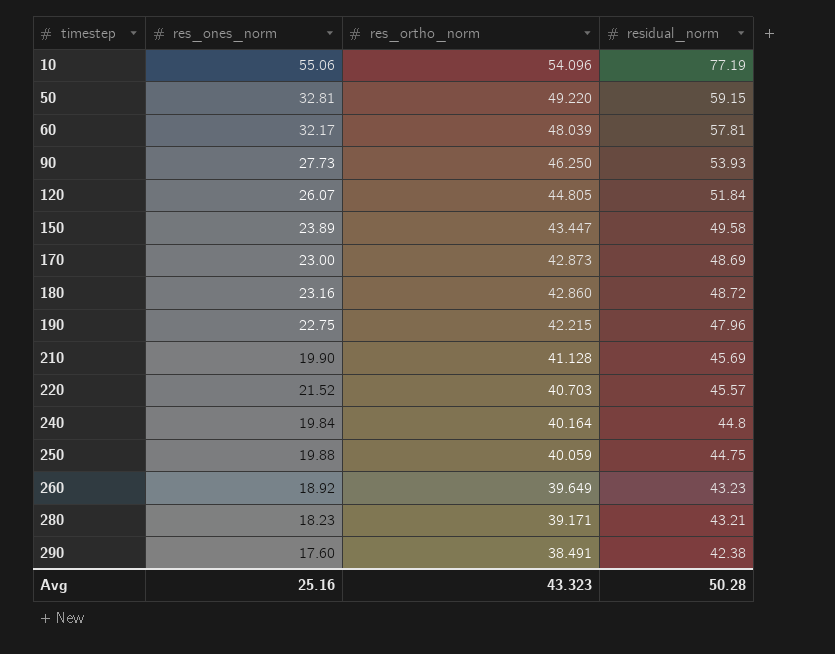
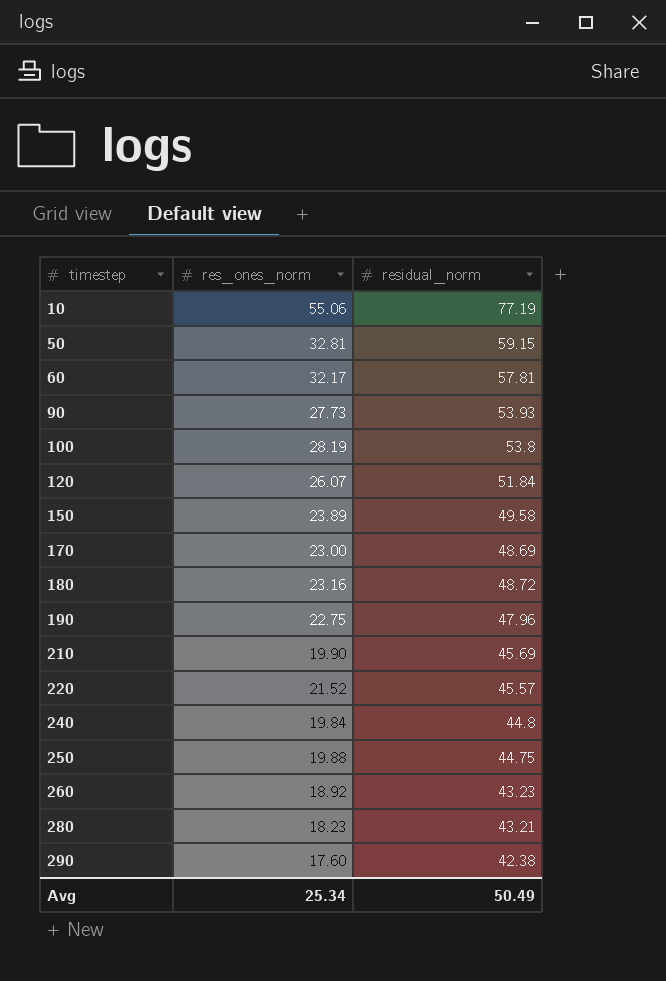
column res_ortho_norm | position: 3 -> none
row 100: none -> 28.19 | 53.8
Avg | res_ones_norm: 25.16 -> 25.34
Avg | residual_norm: 50.28 -> 50.49

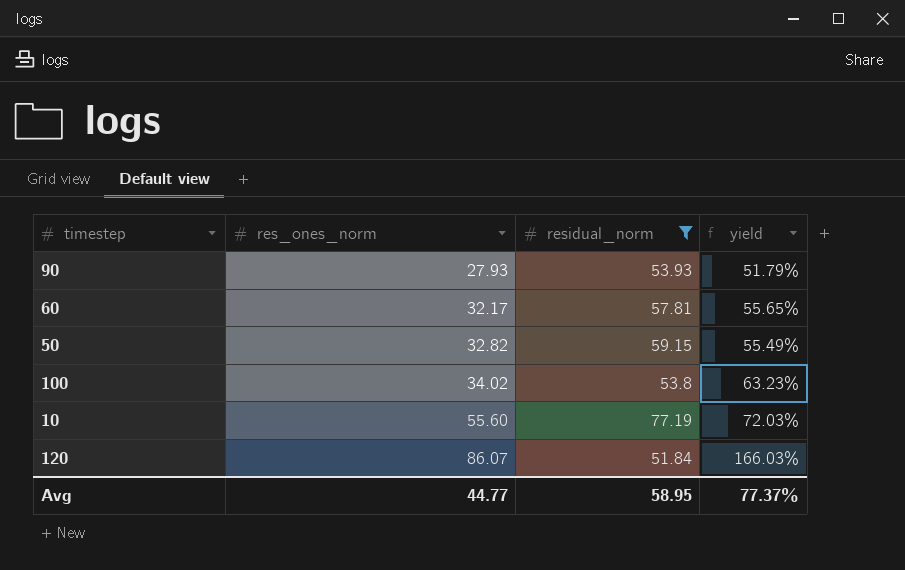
filter: none -> residual_norm >= 51.84
row order: timestep ascending -> res_ones_norm ascending
column yield | formula: none -> [res_ones_norm] / [residual_norm]
90 | res_ones_norm: 27.73 -> 27.93
50 | res_ones_norm: 32.81 -> 32.82
100 | res_ones_norm: 28.19 -> 34.02
10 | res_ones_norm: 55.06 -> 55.60
120 | res_ones_norm: 26.07 -> 86.07
Avg | res_ones_norm: 25.34 -> 44.77
Avg | residual_norm: 50.49 -> 58.95

